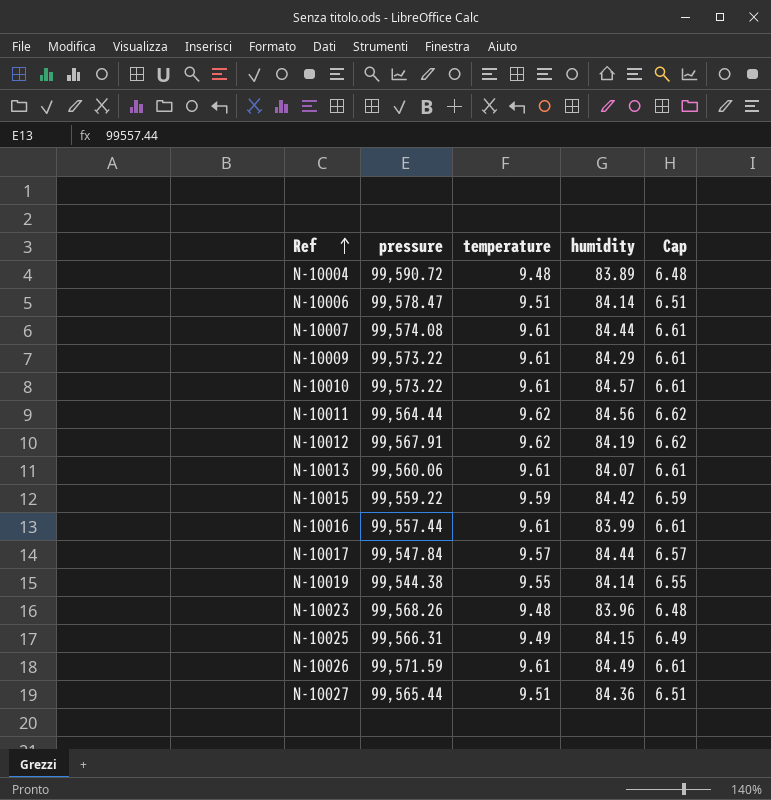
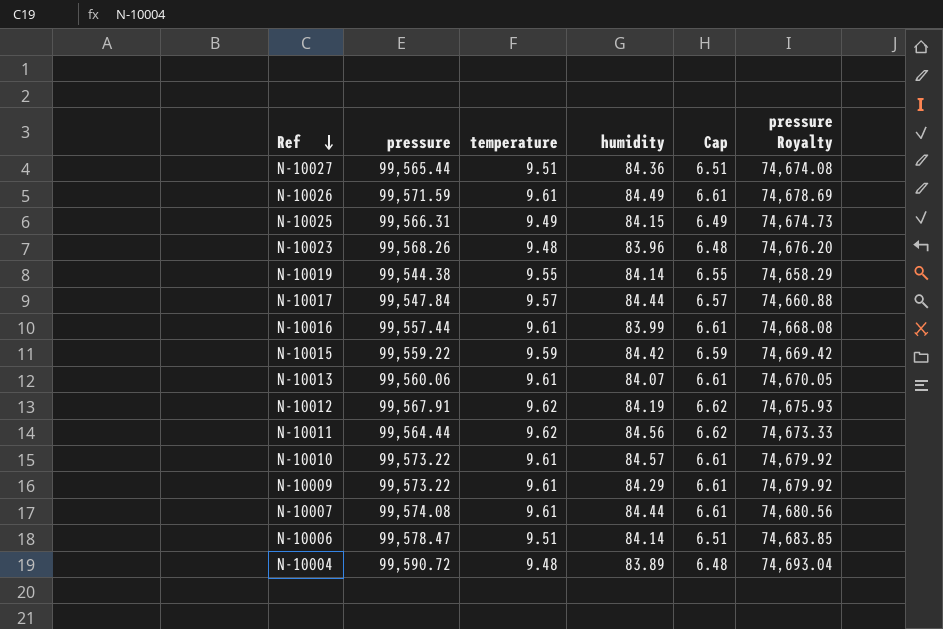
row order: Ref ascending -> Ref descending
column pressure Royalty | formula: none -> [pressure] * 0.75

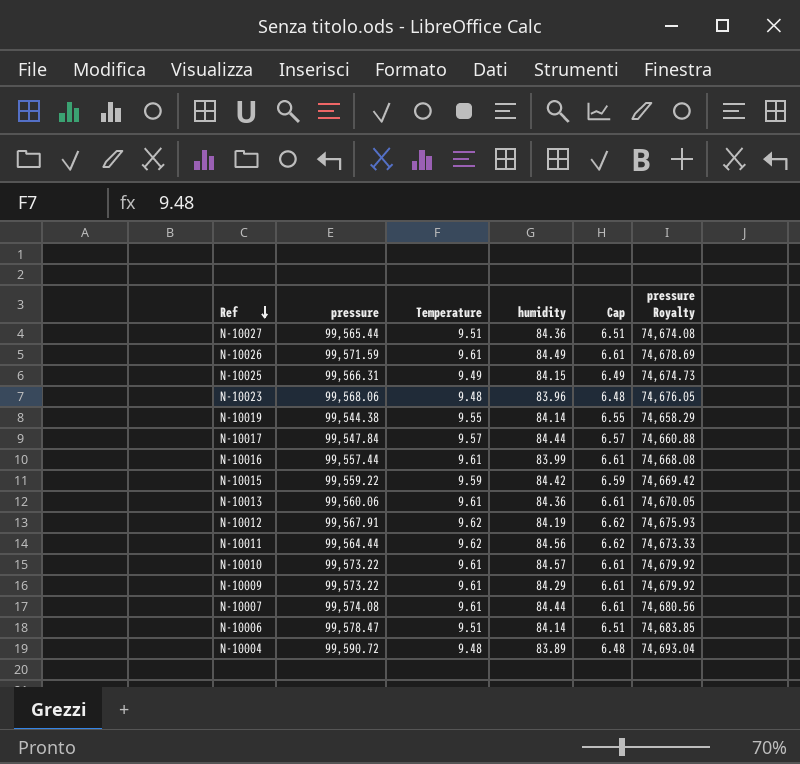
column name: temperature -> Temperature
N-10023 | pressure: 99,568.26 -> 99,568.06
N-10023 | pressure Royalty: 74,676.20 -> 74,676.05
N-10013 | humidity: 84.07 -> 84.36

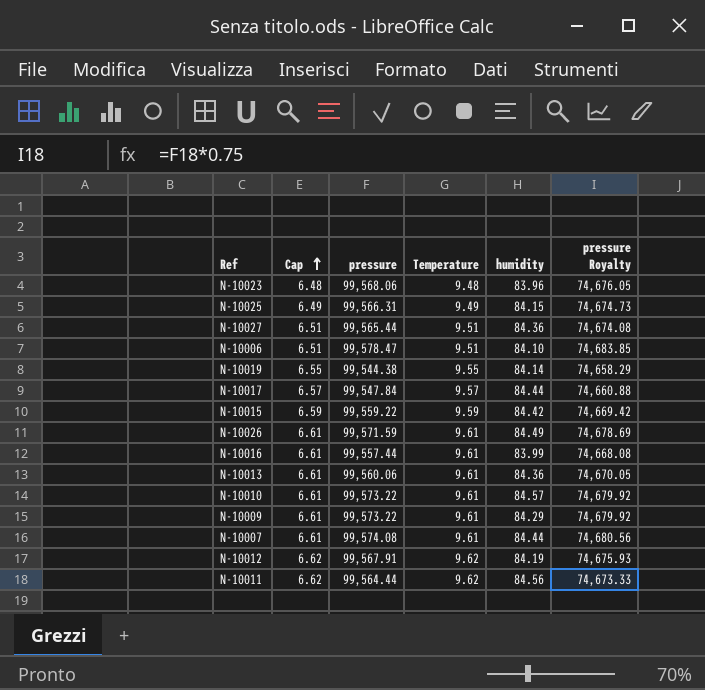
row order: Ref descending -> Cap ascending
column Cap | position: 5 -> 2
row N-10004: 99,590.72 | 9.48 | 83.89 | 6.48 | 74,693.04 -> none
N-10006 | humidity: 84.14 -> 84.10

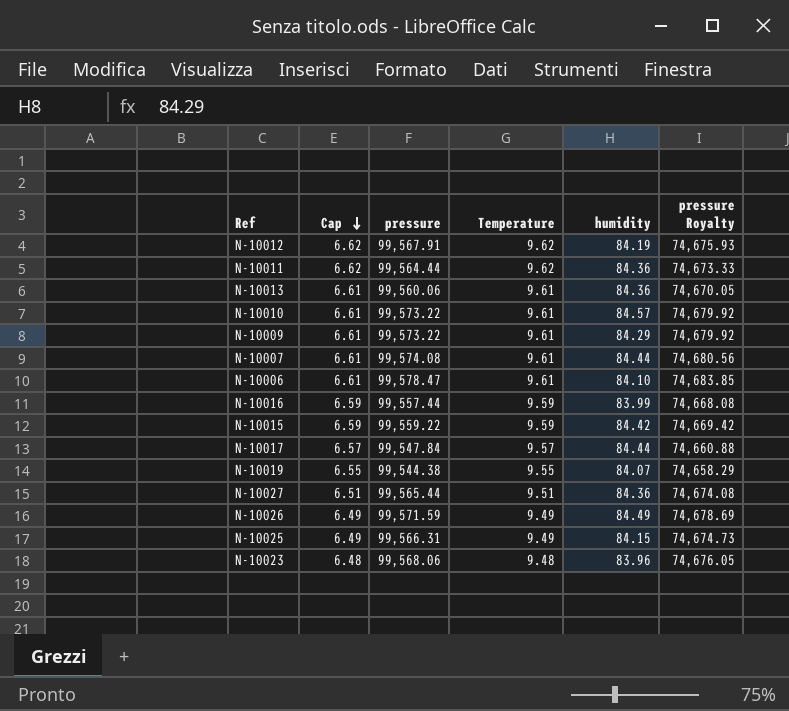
row order: Cap ascending -> Cap descending
N-10011 | humidity: 84.56 -> 84.36
N-10006 | Cap: 6.51 -> 6.61
N-10006 | Temperature: 9.51 -> 9.61
N-10016 | Cap: 6.61 -> 6.59
N-10016 | Temperature: 9.61 -> 9.59
N-10019 | humidity: 84.14 -> 84.07
N-10026 | Cap: 6.61 -> 6.49
N-10026 | Temperature: 9.61 -> 9.49

